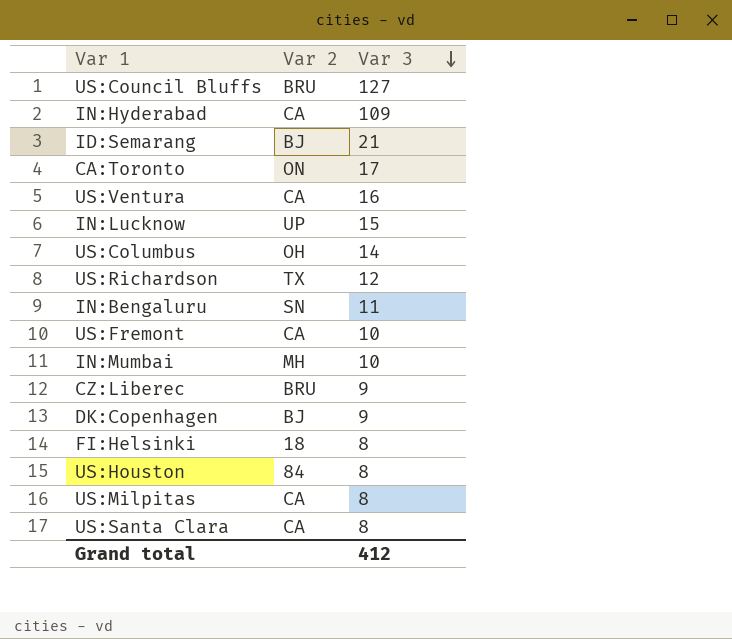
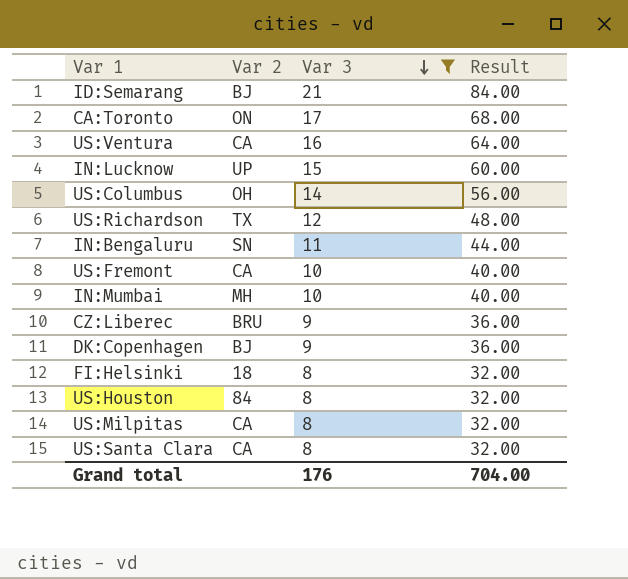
filter: none -> Var 3 <= 21
column Result | formula: none -> [Var 3] * 4
Grand total | Var 3: 412 -> 176

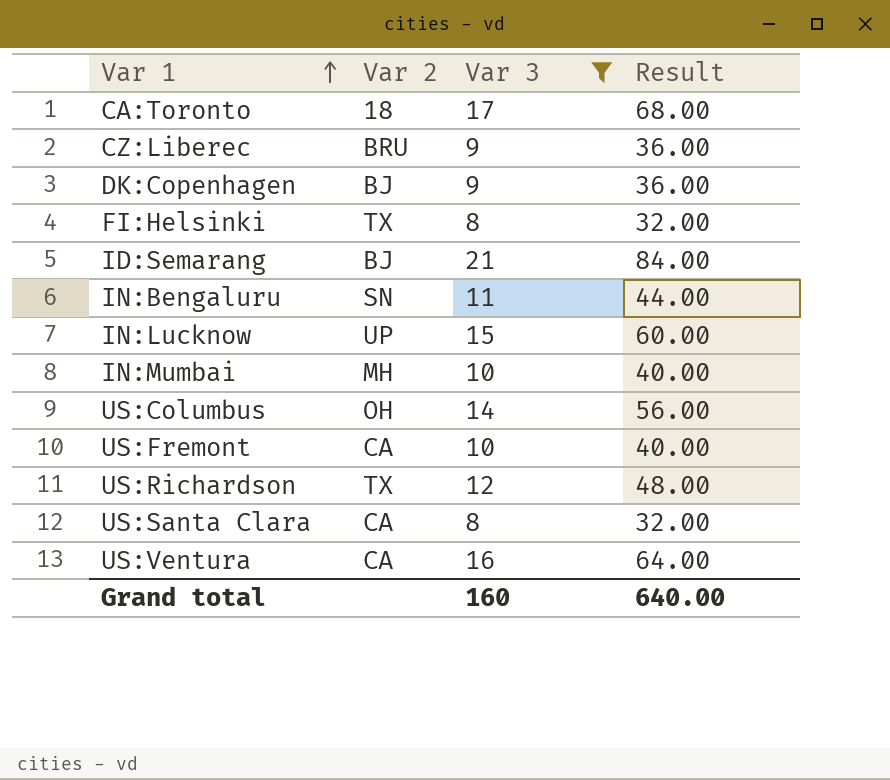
row order: Var 3 descending -> Var 1 ascending
row US:Houston: 84 | 8 | 32.00 -> none
row US:Milpitas: CA | 8 | 32.00 -> none
CA:Toronto | Var 2: ON -> 18
FI:Helsinki | Var 2: 18 -> TX
Grand total | Var 3: 176 -> 160
Grand total | Result: 704.00 -> 640.00

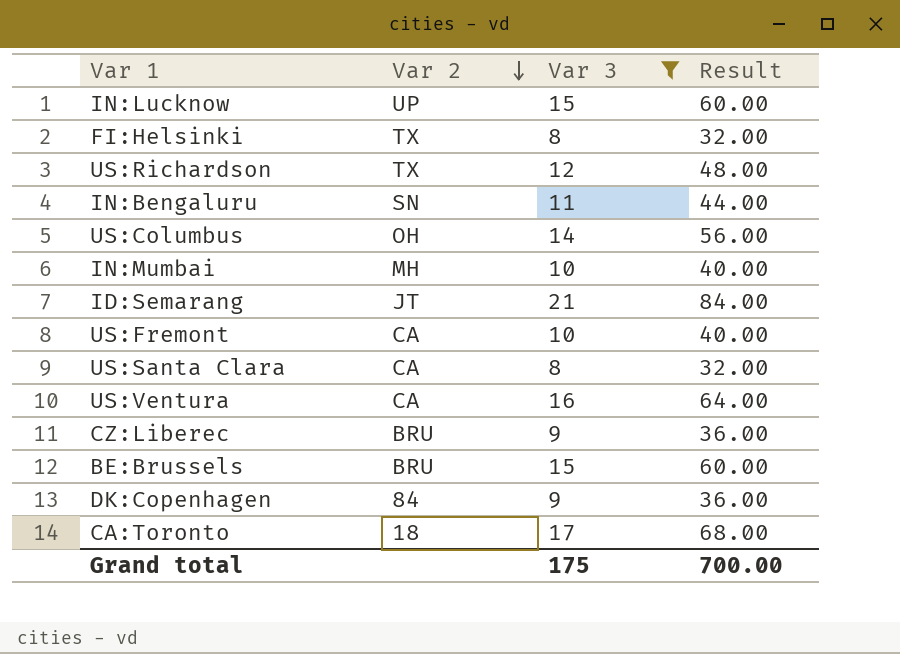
row order: Var 1 ascending -> Var 2 descending
ID:Semarang | Var 2: BJ -> JT
row BE:Brussels: none -> BRU | 15 | 60.00
DK:Copenhagen | Var 2: BJ -> 84
Grand total | Var 3: 160 -> 175
Grand total | Result: 640.00 -> 700.00

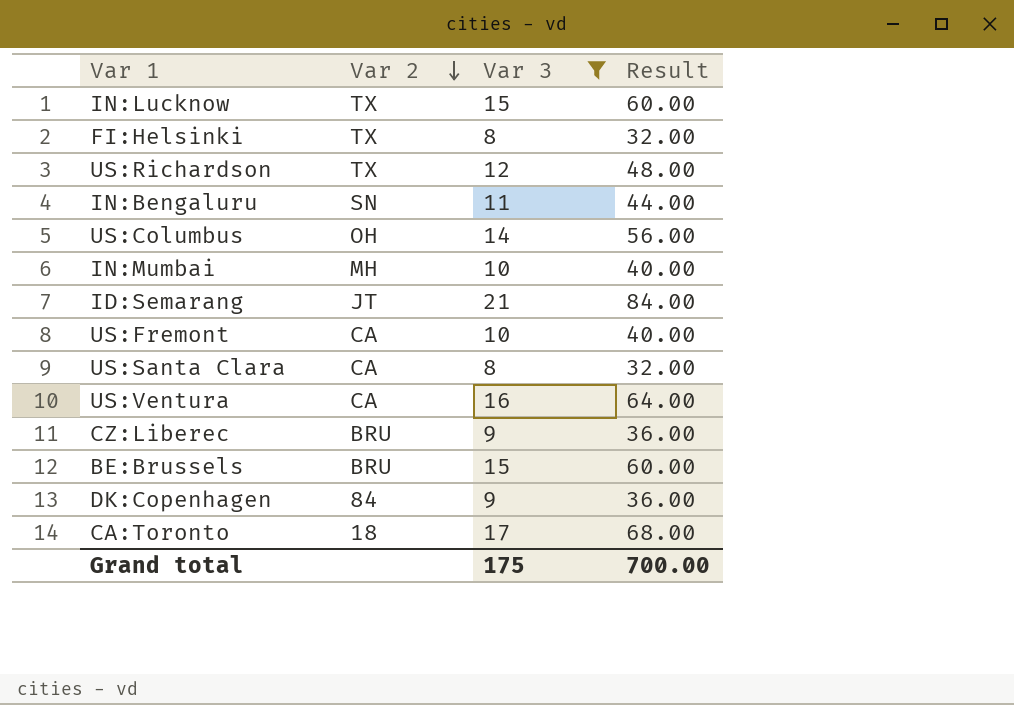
IN:Lucknow | Var 2: UP -> TX

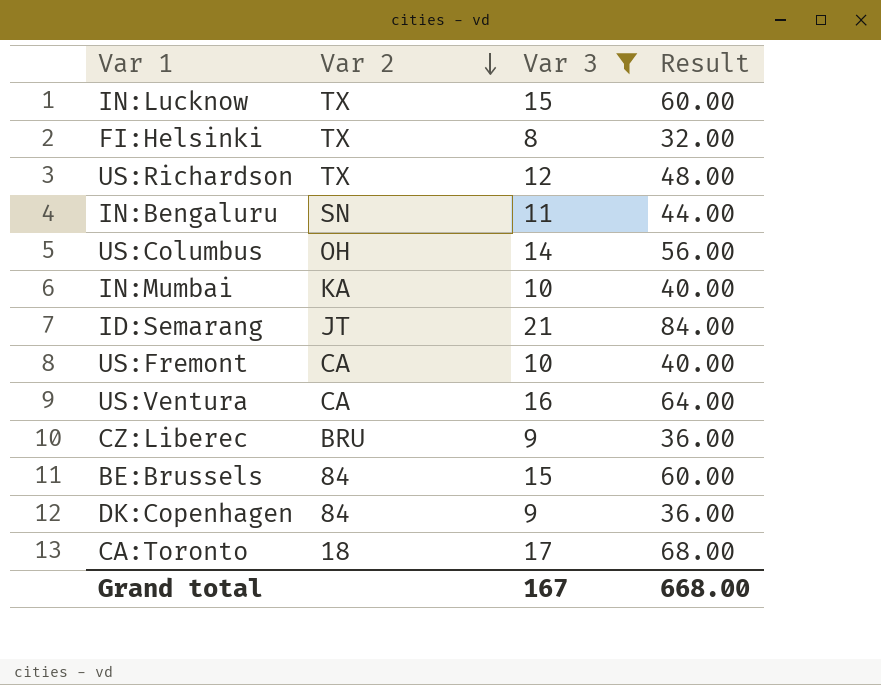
row US:Santa Clara: CA | 8 | 32.00 -> none
IN:Mumbai | Var 2: MH -> KA
BE:Brussels | Var 2: BRU -> 84
Grand total | Var 3: 175 -> 167
Grand total | Result: 700.00 -> 668.00

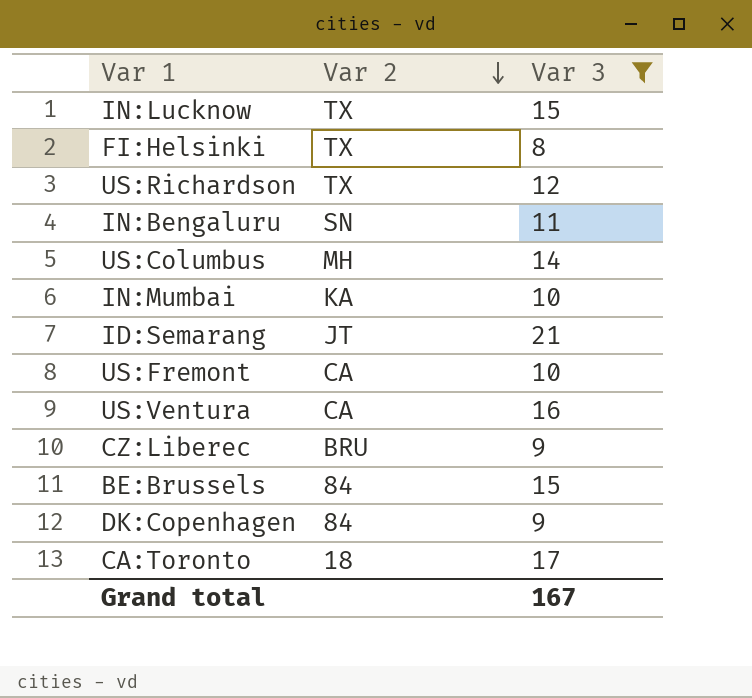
column Result | formula: [Var 3] * 4 -> none
US:Columbus | Var 2: OH -> MH

